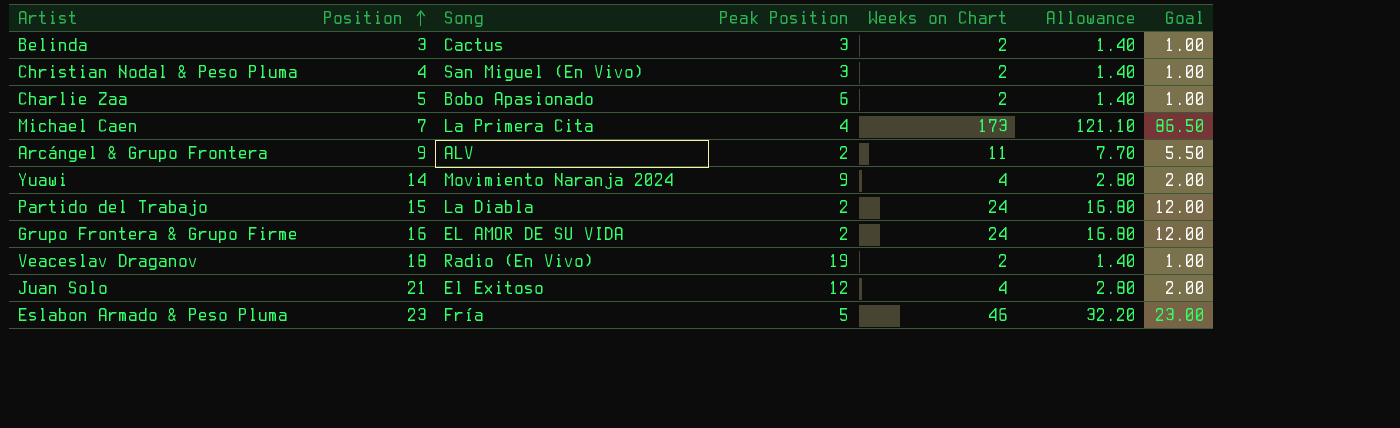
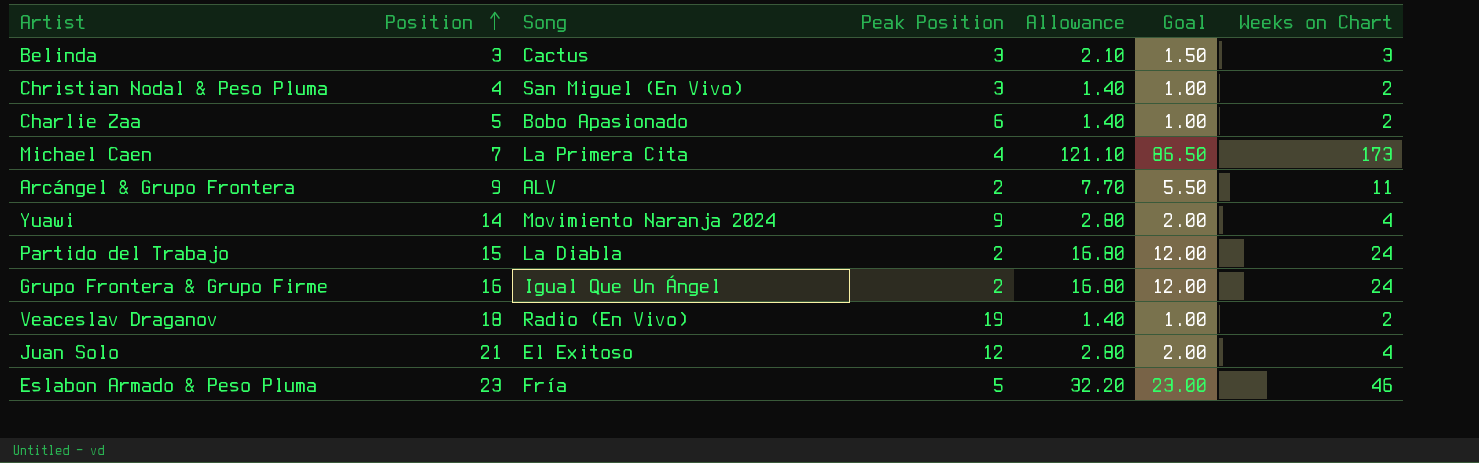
column Weeks on Chart | position: 5 -> 7
Belinda | Allowance: 1.40 -> 2.10
Belinda | Goal: 1.00 -> 1.50
Belinda | Weeks on Chart: 2 -> 3
Grupo Frontera & Grupo Firme | Song: EL AMOR DE SU VIDA -> Igual Que Un Ángel

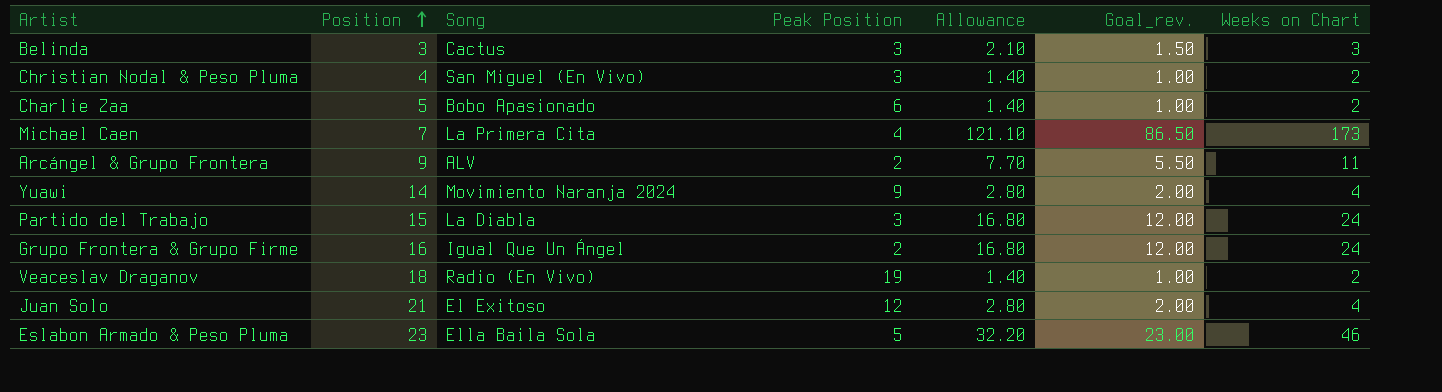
column name: Goal -> Goal_rev.
Partido del Trabajo | Peak Position: 2 -> 3
Eslabon Armado & Peso Pluma | Song: Fría -> Ella Baila Sola

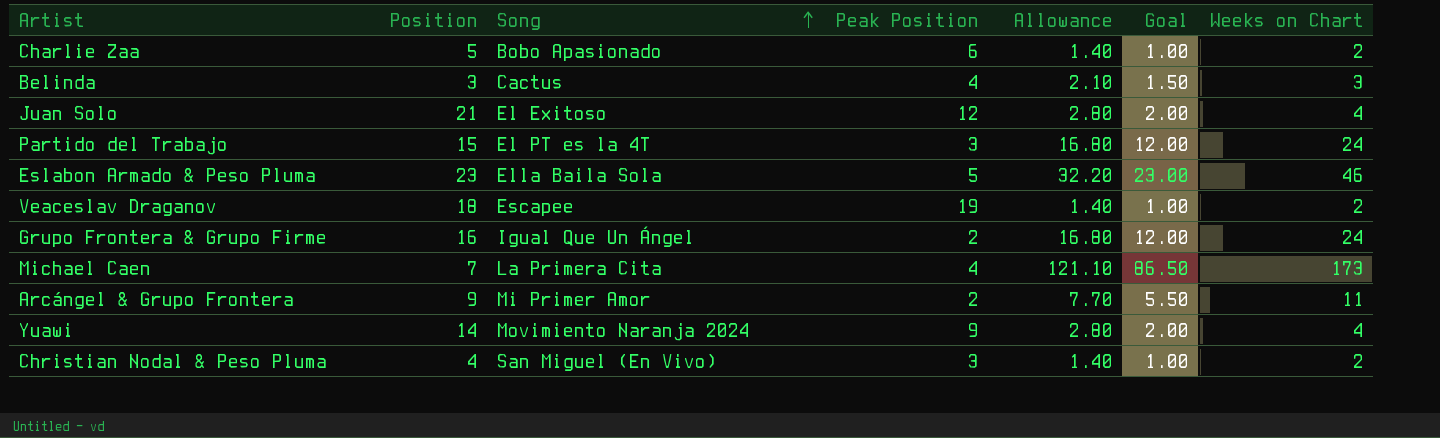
row order: Position ascending -> Song ascending
column name: Goal_rev. -> Goal
Belinda | Peak Position: 3 -> 4
Partido del Trabajo | Song: La Diabla -> El PT es la 4T
Veaceslav Draganov | Song: Radio (En Vivo) -> Escapee
Arcángel & Grupo Frontera | Song: ALV -> Mi Primer Amor

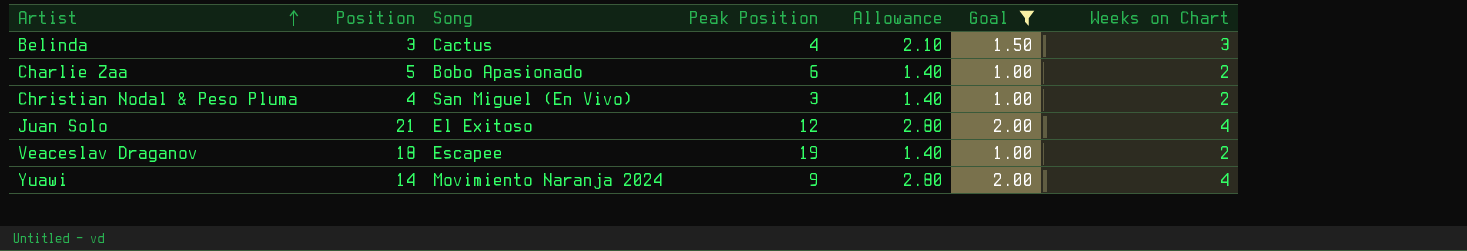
filter: none -> Goal <= 2.00
row order: Song ascending -> Artist ascending

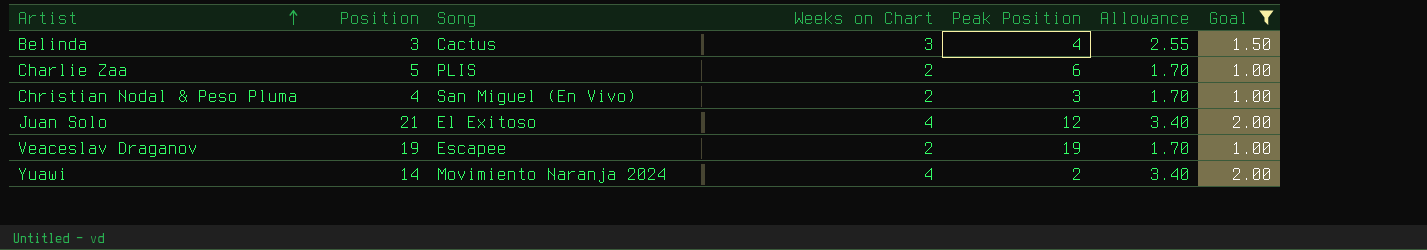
column Weeks on Chart | position: 7 -> 4
column Allowance | formula: [Weeks on Chart] * 0.7 -> [Weeks on Chart] * 0.85
Charlie Zaa | Song: Bobo Apasionado -> PLIS
Veaceslav Draganov | Position: 18 -> 19
Yuawi | Peak Position: 9 -> 2

